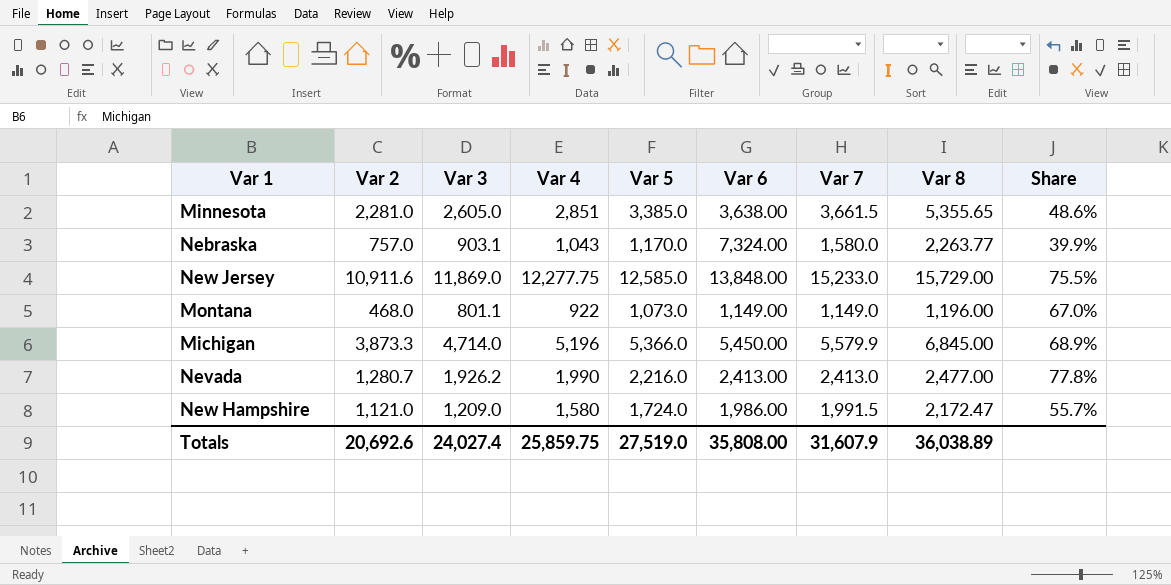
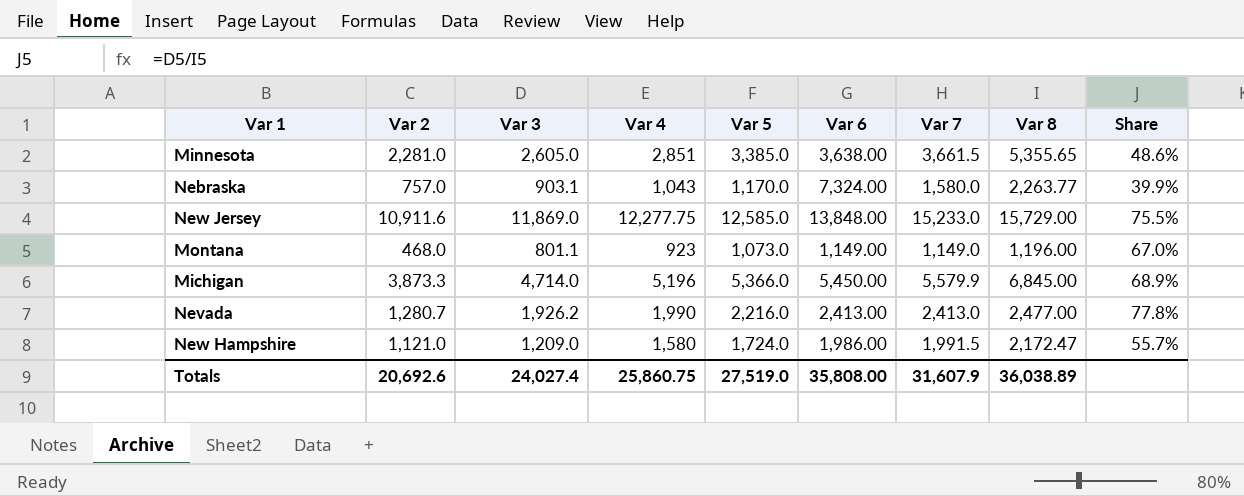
Montana | Var 4: 922 -> 923
Totals | Var 4: 25,859.75 -> 25,860.75

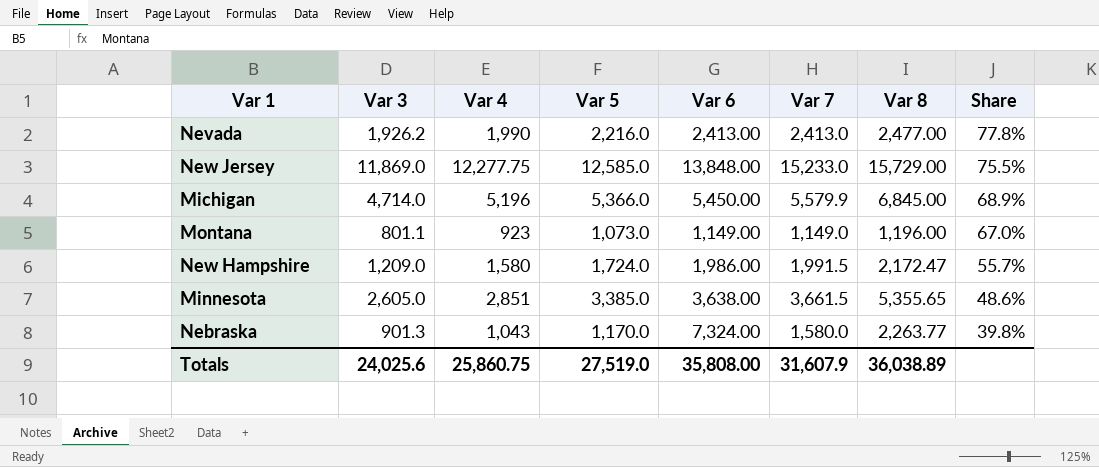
row order: none -> Share descending
column Var 2 | position: 2 -> none
Nebraska | Var 3: 903.1 -> 901.3
Nebraska | Share: 39.9% -> 39.8%
Totals | Var 3: 24,027.4 -> 24,025.6

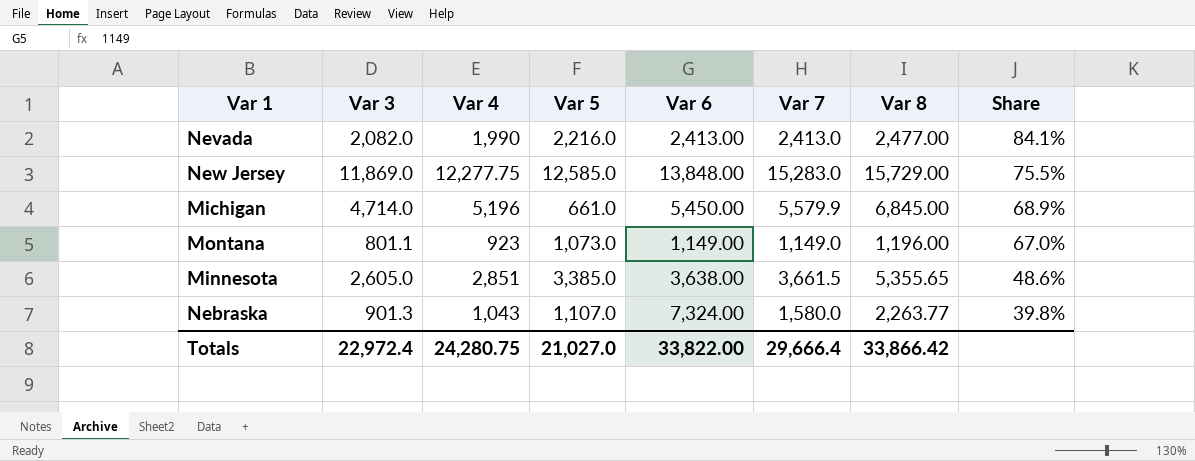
row New Hampshire: 1,209.0 | 1,580 | 1,724.0 | 1,986.00 | 1,991.5 | 2,172.47 | 55.7% -> none
Nevada | Var 3: 1,926.2 -> 2,082.0
Nevada | Share: 77.8% -> 84.1%
New Jersey | Var 7: 15,233.0 -> 15,283.0
Michigan | Var 5: 5,366.0 -> 661.0
Nebraska | Var 5: 1,170.0 -> 1,107.0
Totals | Var 3: 24,025.6 -> 22,972.4
Totals | Var 4: 25,860.75 -> 24,280.75
Totals | Var 5: 27,519.0 -> 21,027.0
Totals | Var 6: 35,808.00 -> 33,822.00
Totals | Var 7: 31,607.9 -> 29,666.4
Totals | Var 8: 36,038.89 -> 33,866.42

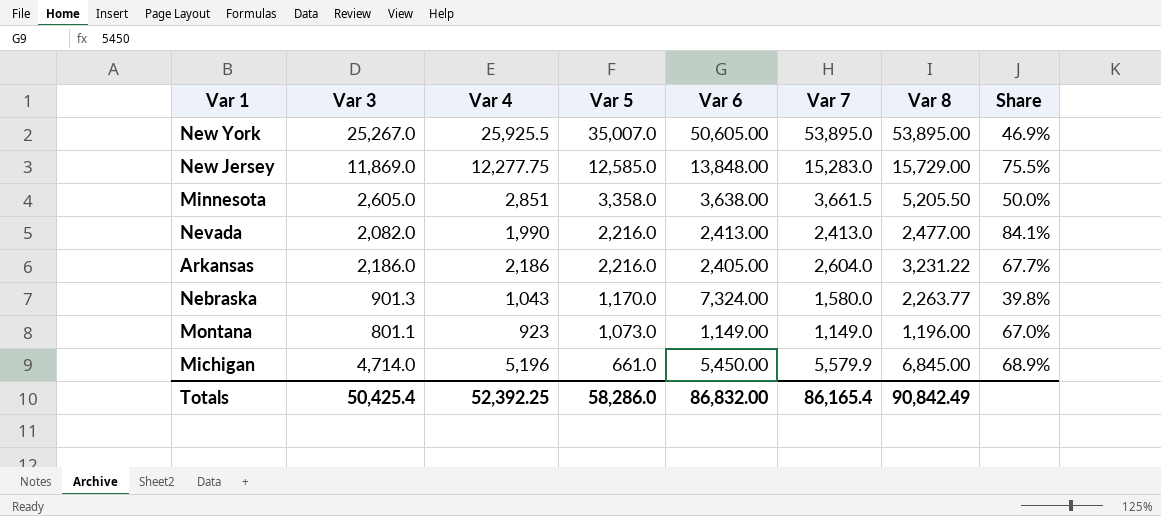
row order: Share descending -> Var 5 descending
row New York: none -> 25,267.0 | 25,925.5 | 35,007.0 | 50,605.00 | 53,895.0 | 53,895.00 | 46.9%
Minnesota | Var 5: 3,385.0 -> 3,358.0
Minnesota | Var 8: 5,355.65 -> 5,205.50
Minnesota | Share: 48.6% -> 50.0%
row Arkansas: none -> 2,186.0 | 2,186 | 2,216.0 | 2,405.00 | 2,604.0 | 3,231.22 | 67.7%
Nebraska | Var 5: 1,107.0 -> 1,170.0
Totals | Var 3: 22,972.4 -> 50,425.4
Totals | Var 4: 24,280.75 -> 52,392.25
Totals | Var 5: 21,027.0 -> 58,286.0
Totals | Var 6: 33,822.00 -> 86,832.00
Totals | Var 7: 29,666.4 -> 86,165.4
Totals | Var 8: 33,866.42 -> 90,842.49

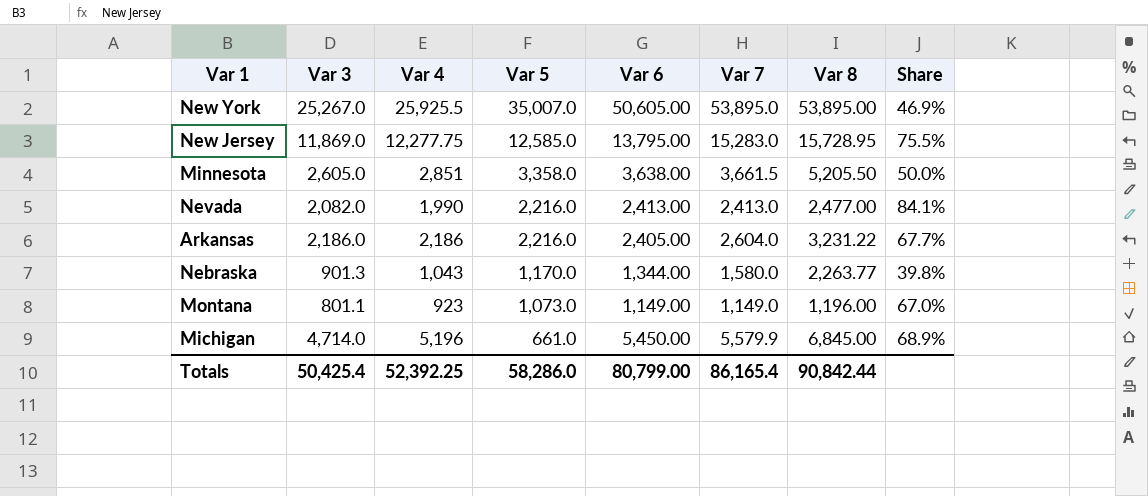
New Jersey | Var 6: 13,848.00 -> 13,795.00
New Jersey | Var 8: 15,729.00 -> 15,728.95
Nebraska | Var 6: 7,324.00 -> 1,344.00
Totals | Var 6: 86,832.00 -> 80,799.00
Totals | Var 8: 90,842.49 -> 90,842.44

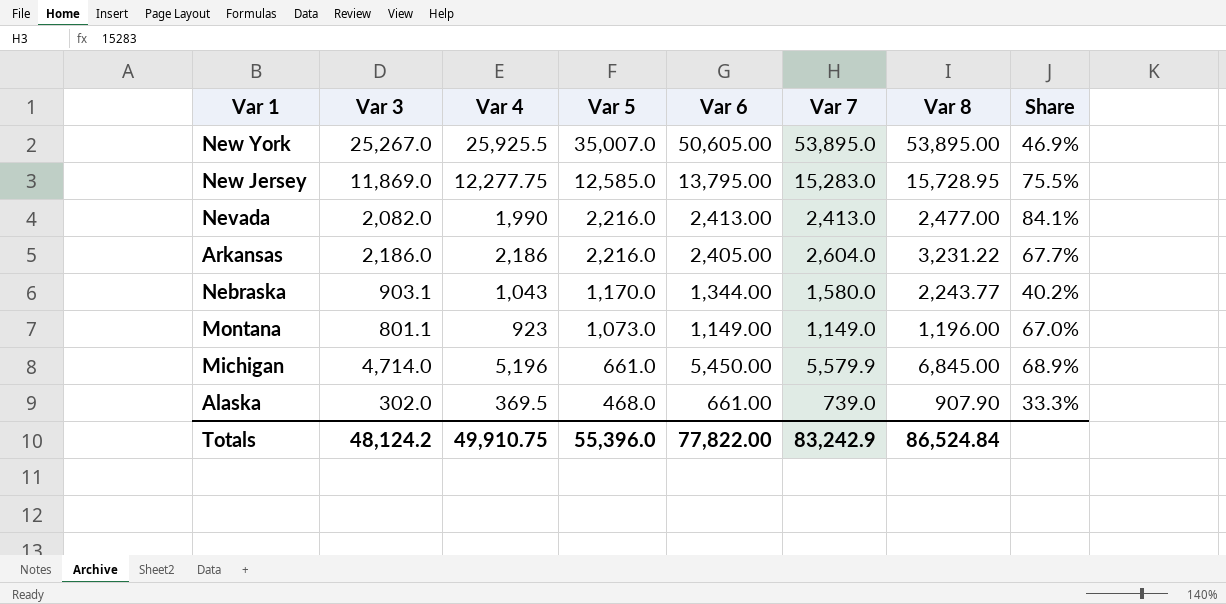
row Minnesota: 2,605.0 | 2,851 | 3,358.0 | 3,638.00 | 3,661.5 | 5,205.50 | 50.0% -> none
Nebraska | Var 3: 901.3 -> 903.1
Nebraska | Var 8: 2,263.77 -> 2,243.77
Nebraska | Share: 39.8% -> 40.2%
row Alaska: none -> 302.0 | 369.5 | 468.0 | 661.00 | 739.0 | 907.90 | 33.3%
Totals | Var 3: 50,425.4 -> 48,124.2
Totals | Var 4: 52,392.25 -> 49,910.75
Totals | Var 5: 58,286.0 -> 55,396.0
Totals | Var 6: 80,799.00 -> 77,822.00
Totals | Var 7: 86,165.4 -> 83,242.9
Totals | Var 8: 90,842.44 -> 86,524.84

